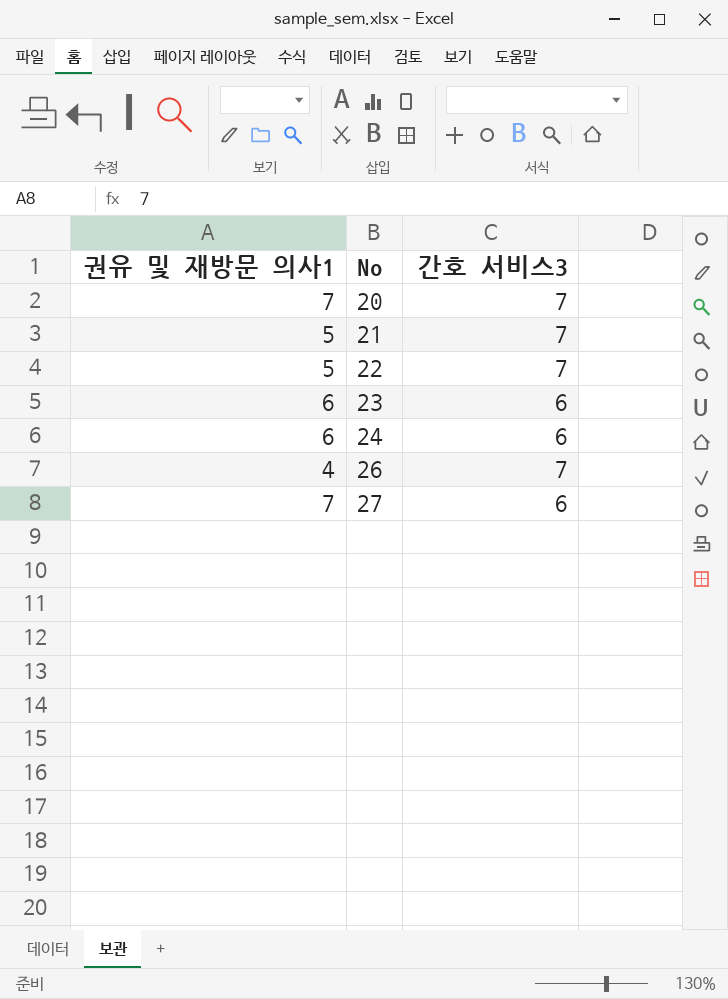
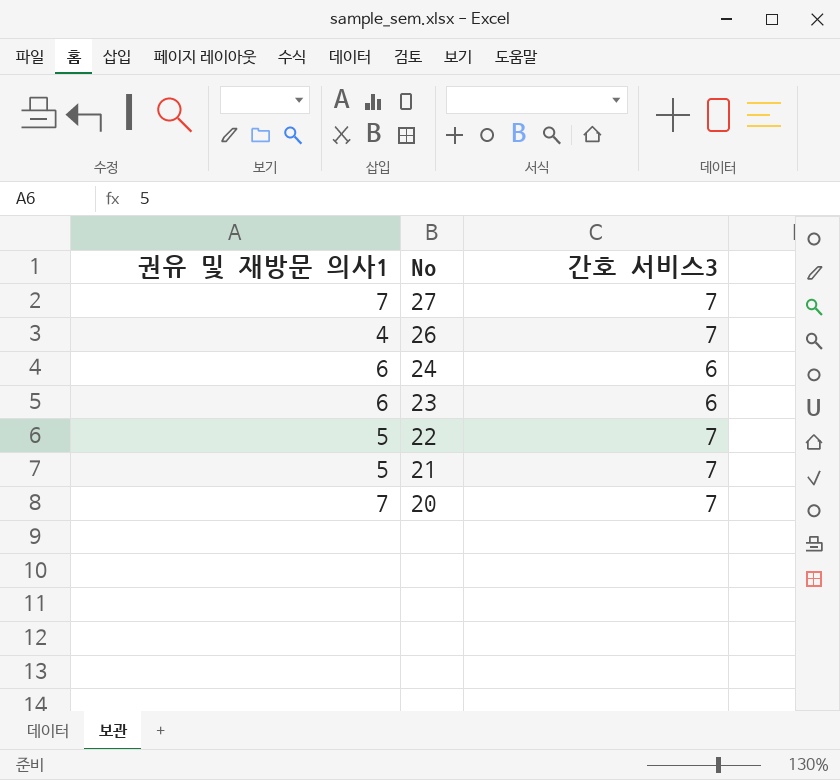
row order: No ascending -> No descending
27 | 간호 서비스3: 6 -> 7

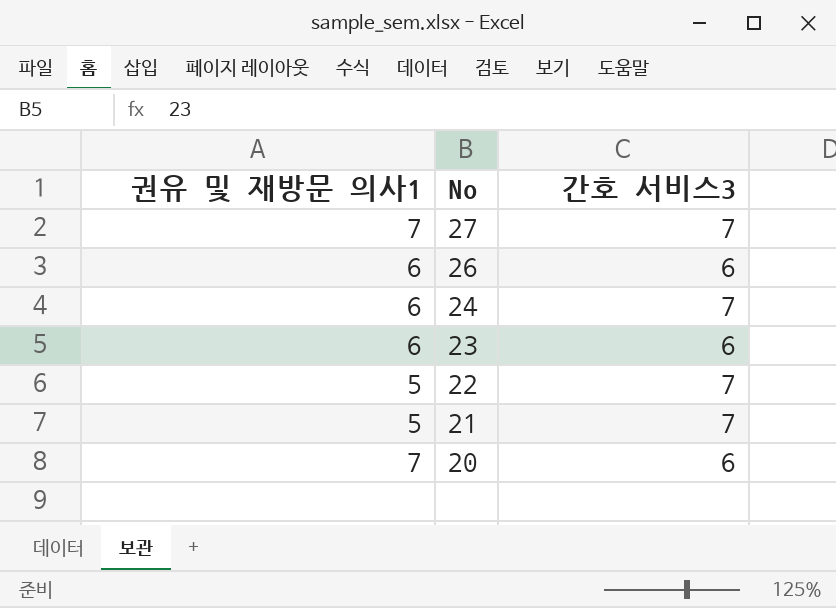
26 | 권유 및 재방문 의사1: 4 -> 6
26 | 간호 서비스3: 7 -> 6
24 | 간호 서비스3: 6 -> 7
20 | 간호 서비스3: 7 -> 6

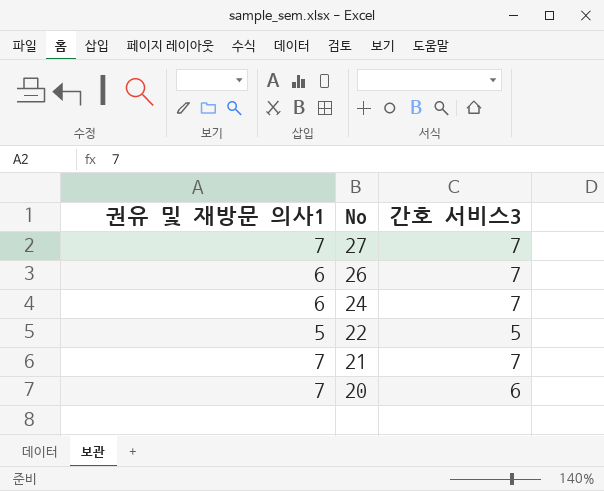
row 23: 6 | 6 -> none
26 | 간호 서비스3: 6 -> 7
22 | 간호 서비스3: 7 -> 5
21 | 권유 및 재방문 의사1: 5 -> 7

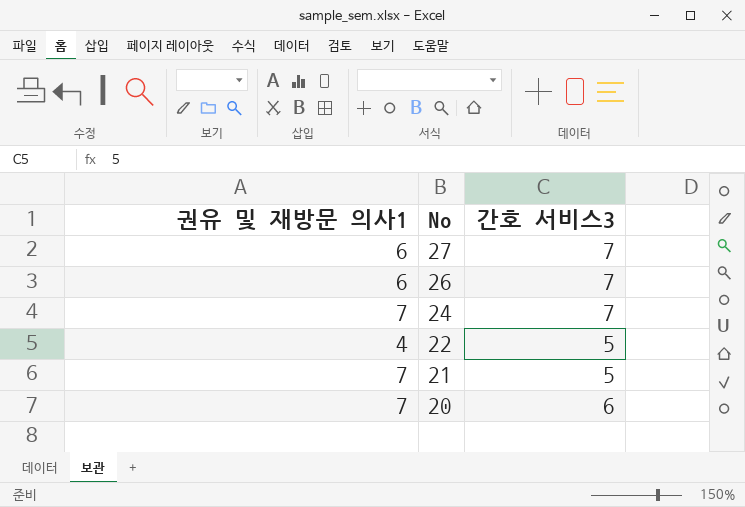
27 | 권유 및 재방문 의사1: 7 -> 6
24 | 권유 및 재방문 의사1: 6 -> 7
22 | 권유 및 재방문 의사1: 5 -> 4
21 | 간호 서비스3: 7 -> 5

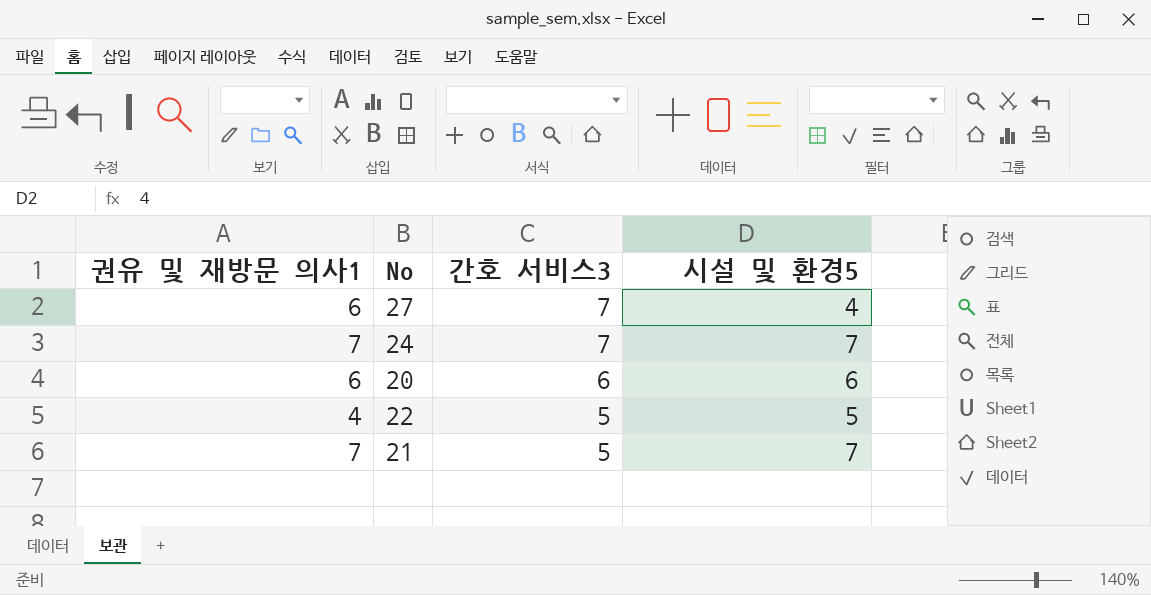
row order: No descending -> 간호 서비스3 descending
column 시설 및 환경5 | position: none -> 4
row 26: 6 | 7 -> none
20 | 권유 및 재방문 의사1: 7 -> 6

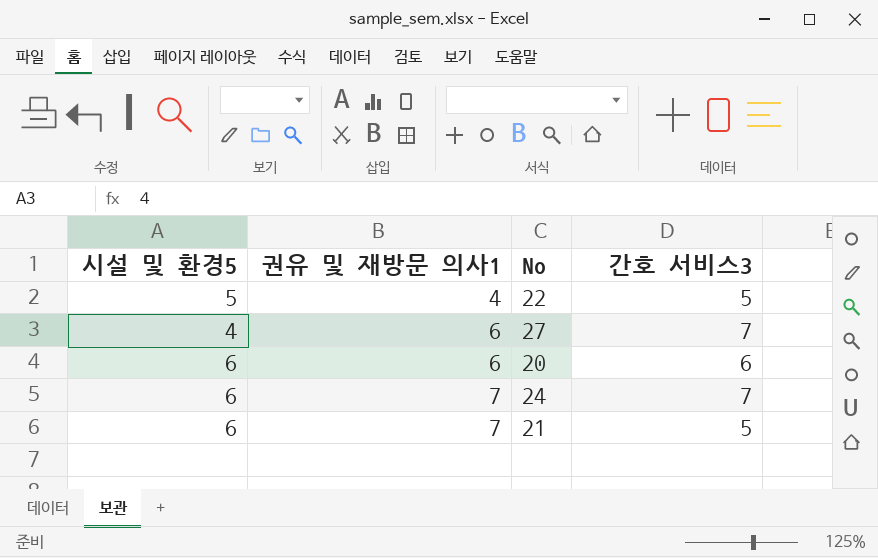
row order: 간호 서비스3 descending -> 권유 및 재방문 의사1 ascending
column 시설 및 환경5 | position: 4 -> 1
24 | 시설 및 환경5: 7 -> 6
21 | 시설 및 환경5: 7 -> 6

